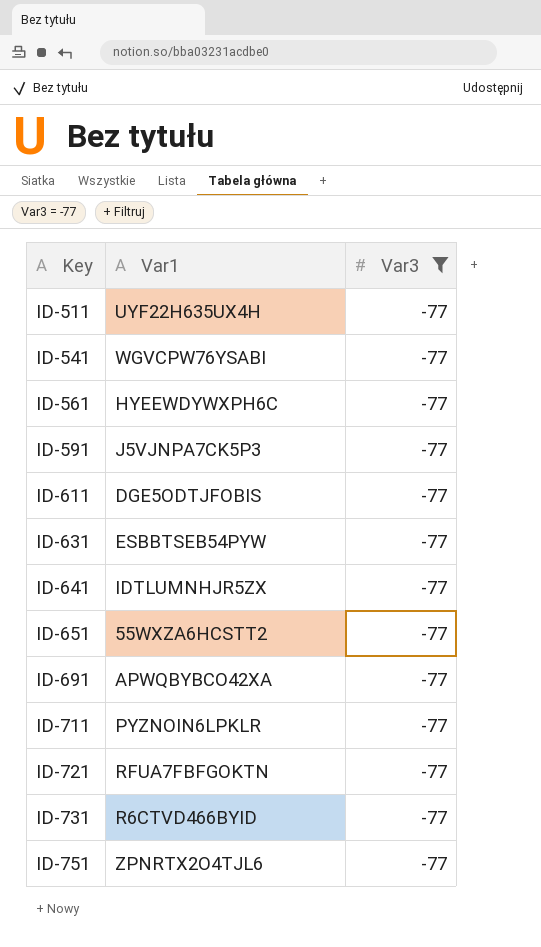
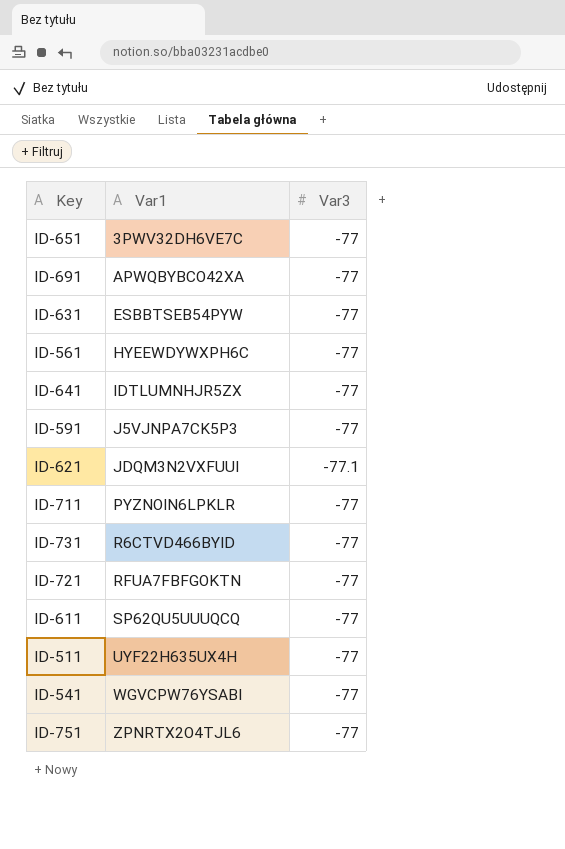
filter: Var3 = -77 -> none
row order: Key ascending -> Var1 ascending
ID-651 | Var1: 55WXZA6HCSTT2 -> 3PWV32DH6VE7C
ID-611 | Var1: DGE5ODTJFOBIS -> SP62QU5UUUQCQ

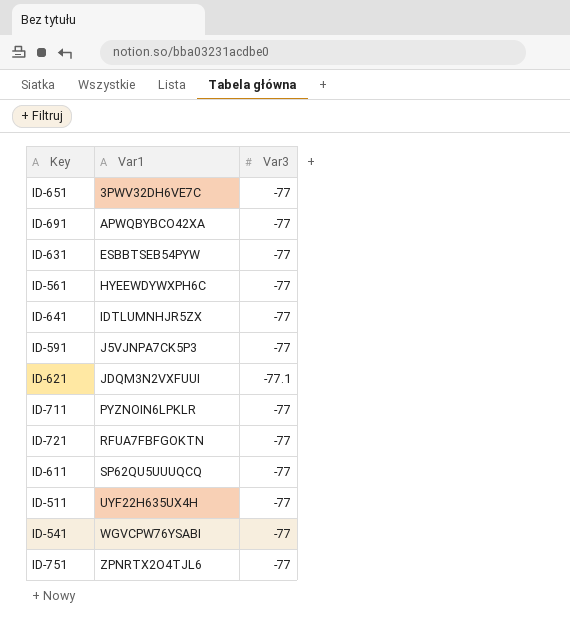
row ID-731: R6CTVD466BYID | -77 -> none

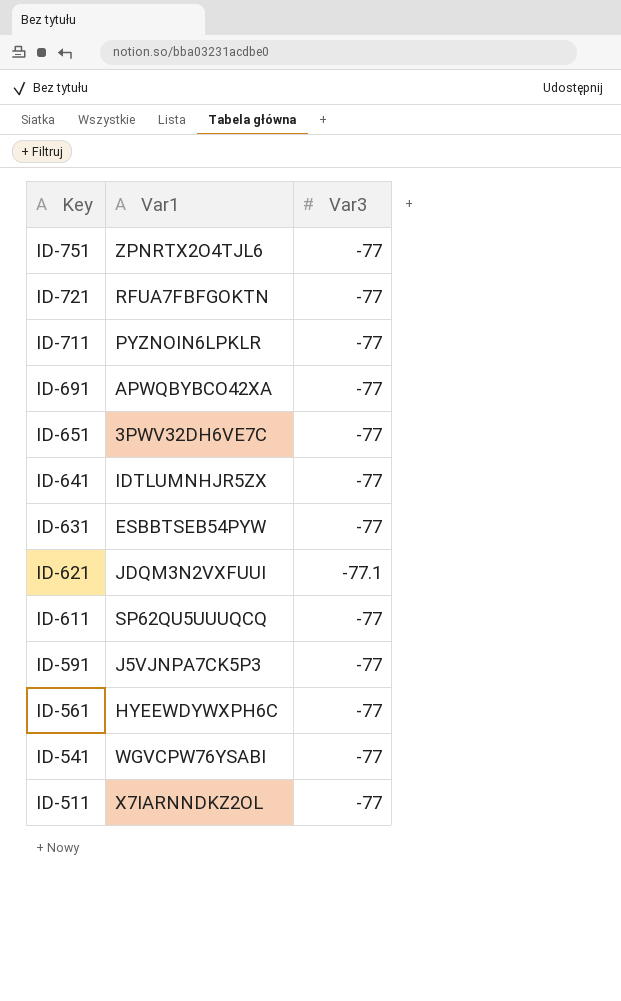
row order: Var1 ascending -> Key descending
ID-511 | Var1: UYF22H635UX4H -> X7IARNNDKZ2OL

